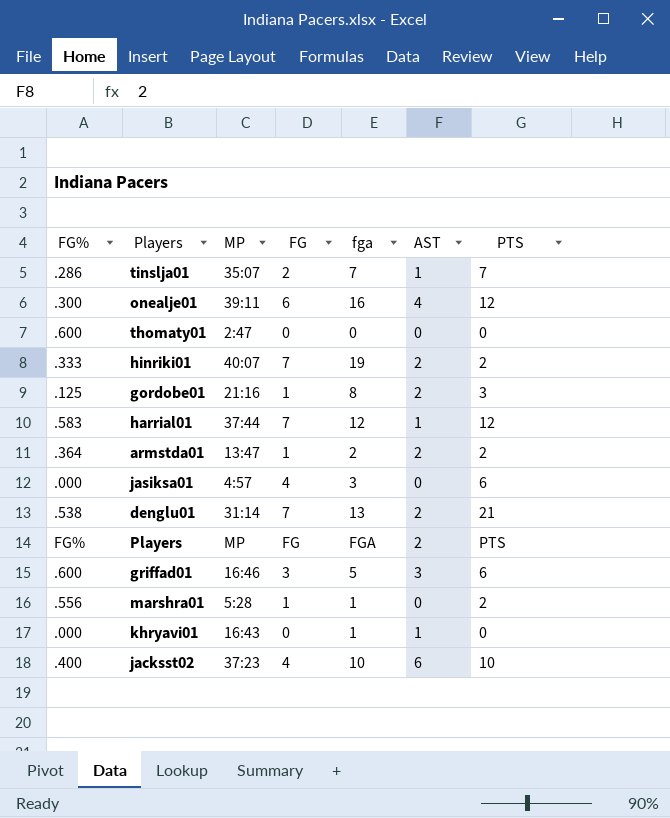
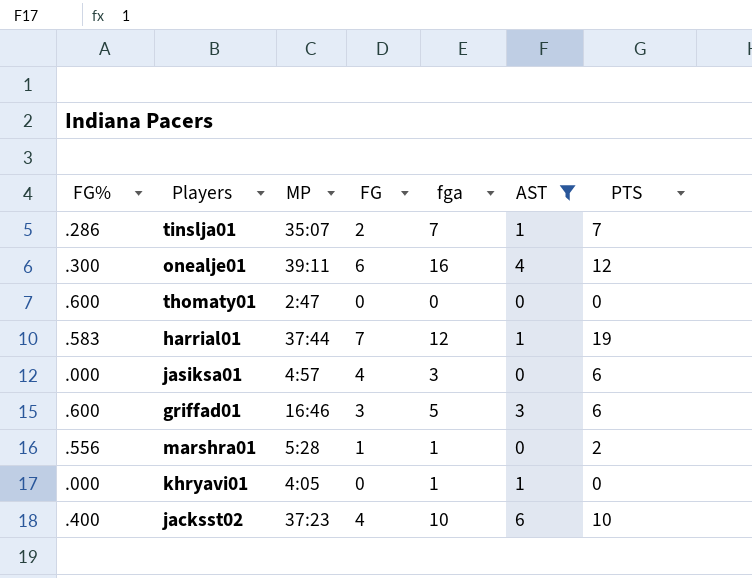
filter: none -> AST != 2
harrial01 | PTS: 12 -> 19
khryavi01 | MP: 16:43 -> 4:05

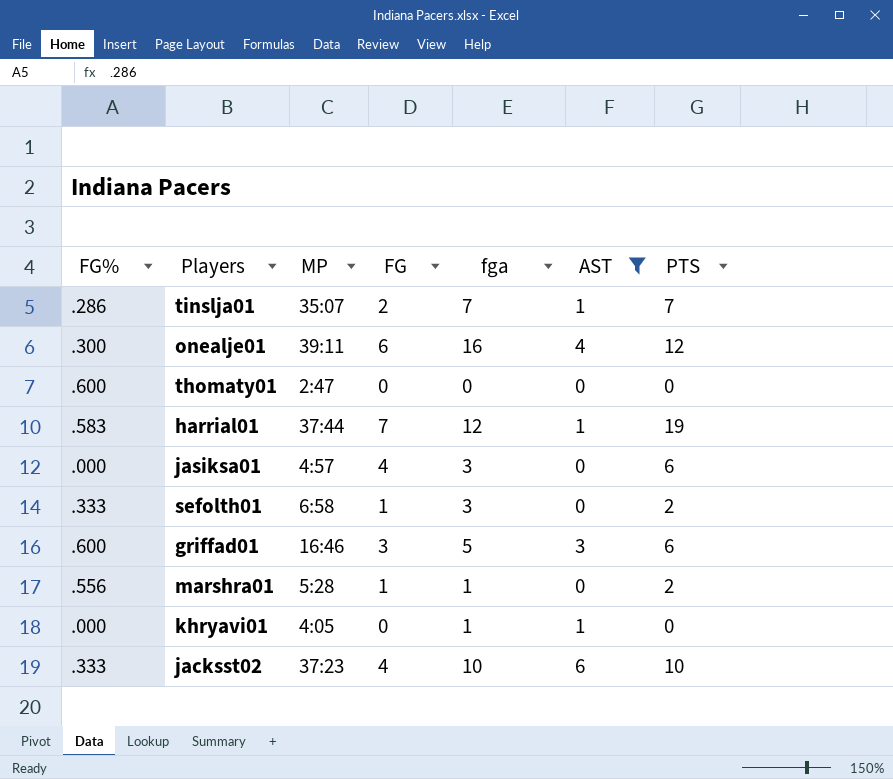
row sefolth01: none -> .333 | 6:58 | 1 | 3 | 0 | 2
jacksst02 | FG%: .400 -> .333

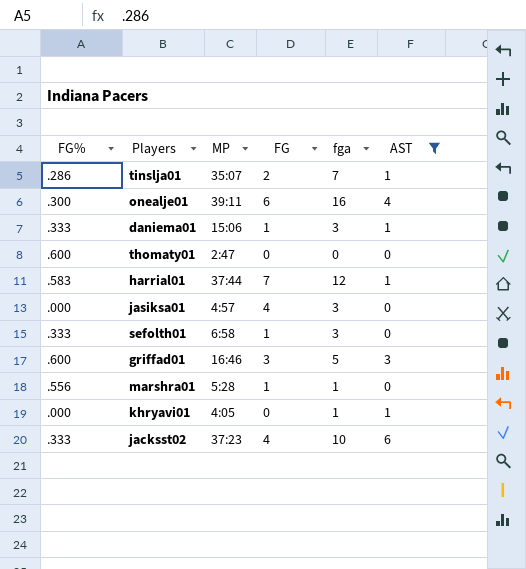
column PTS | position: 7 -> none
row daniema01: none -> .333 | 15:06 | 1 | 3 | 1

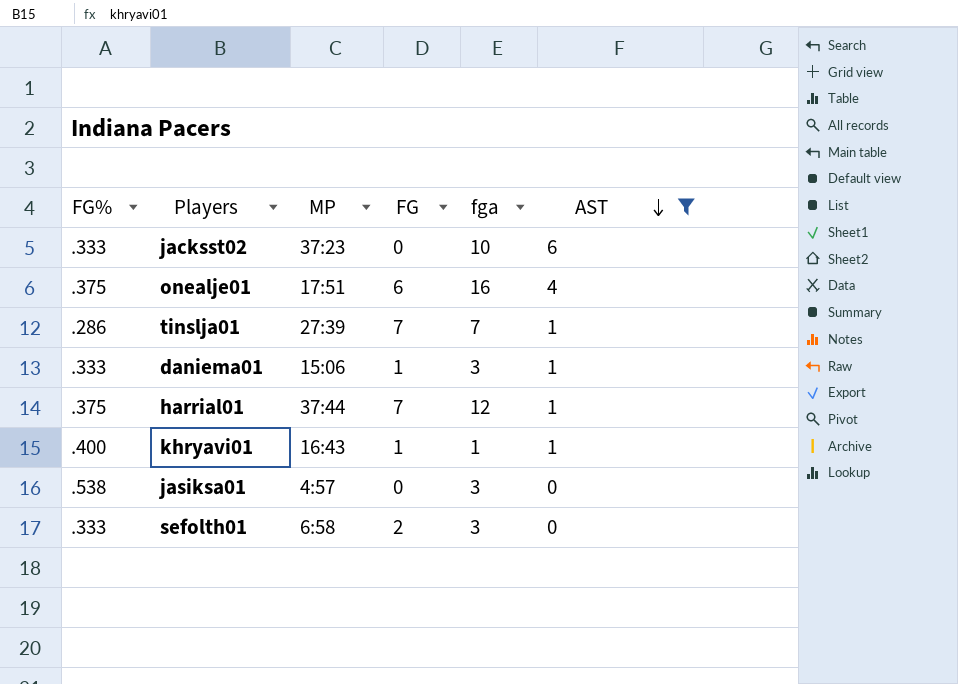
row order: none -> AST descending
row thomaty01: .600 | 2:47 | 0 | 0 | 0 -> none
row griffad01: .600 | 16:46 | 3 | 5 | 3 -> none
row marshra01: .556 | 5:28 | 1 | 1 | 0 -> none
jacksst02 | FG: 4 -> 0
onealje01 | FG%: .300 -> .375
onealje01 | MP: 39:11 -> 17:51
tinslja01 | MP: 35:07 -> 27:39
tinslja01 | FG: 2 -> 7
harrial01 | FG%: .583 -> .375
khryavi01 | FG%: .000 -> .400
khryavi01 | MP: 4:05 -> 16:43
khryavi01 | FG: 0 -> 1
jasiksa01 | FG%: .000 -> .538
jasiksa01 | FG: 4 -> 0
sefolth01 | FG: 1 -> 2

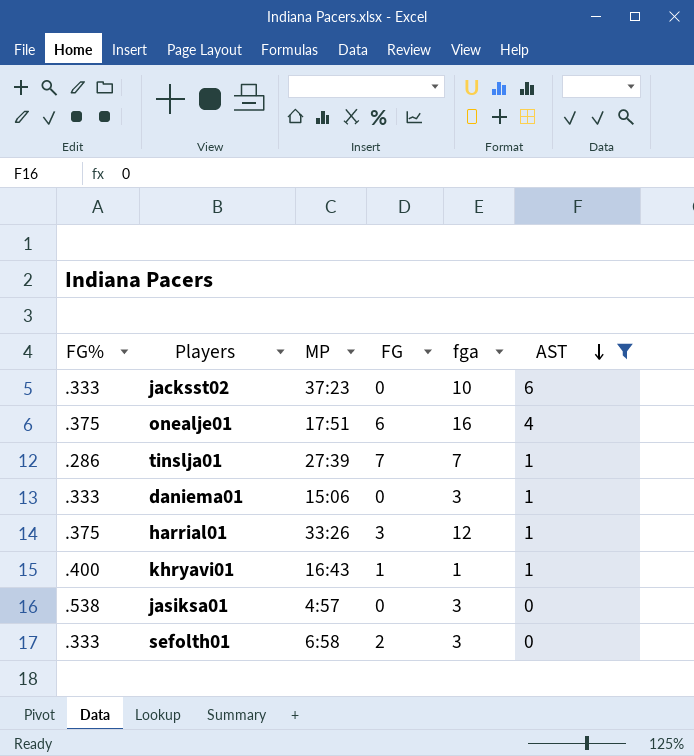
daniema01 | FG: 1 -> 0
harrial01 | MP: 37:44 -> 33:26
harrial01 | FG: 7 -> 3

